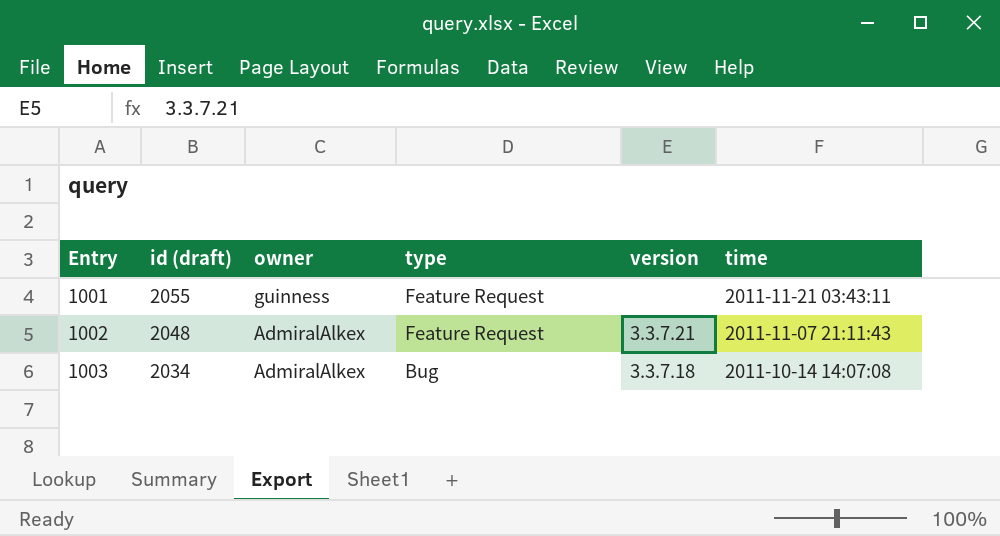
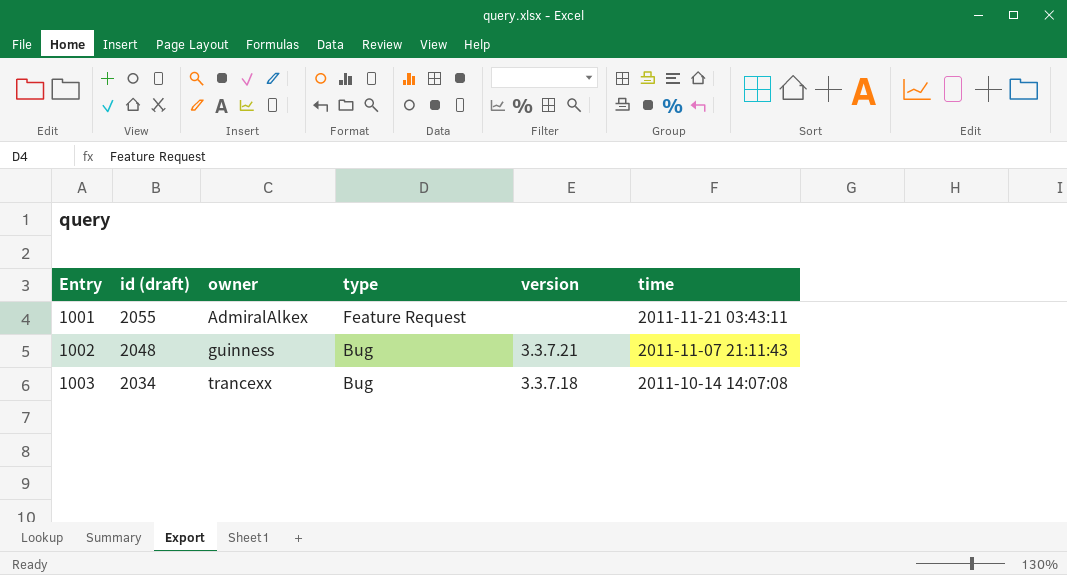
1001 | owner: guinness -> AdmiralAlkex
1002 | owner: AdmiralAlkex -> guinness
1002 | type: Feature Request -> Bug
1003 | owner: AdmiralAlkex -> trancexx

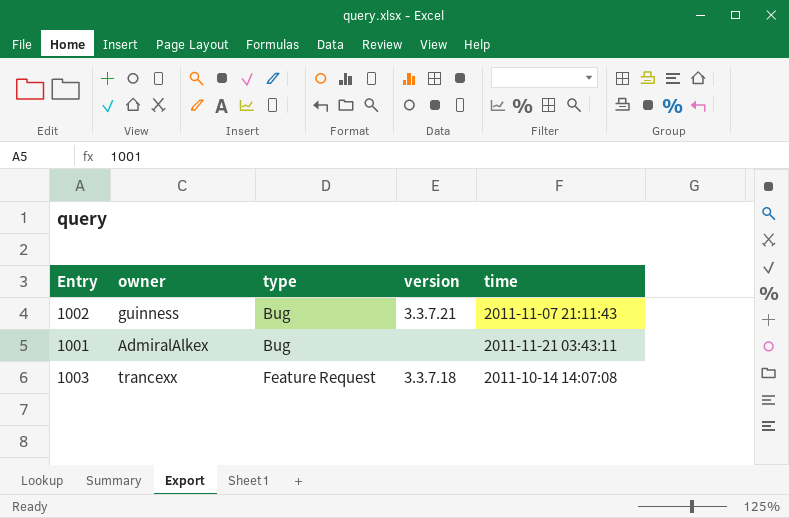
row order: Entry ascending -> type ascending
column id (draft) | position: 2 -> none
1001 | type: Feature Request -> Bug
1003 | type: Bug -> Feature Request

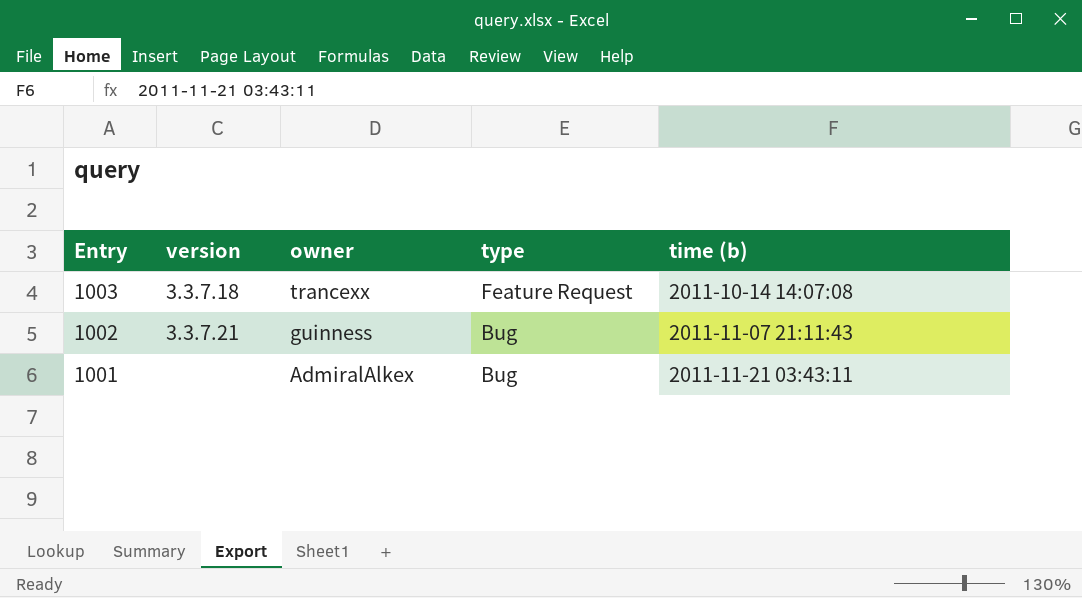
row order: type ascending -> Entry descending
column version | position: 4 -> 2
column name: time -> time (b)

